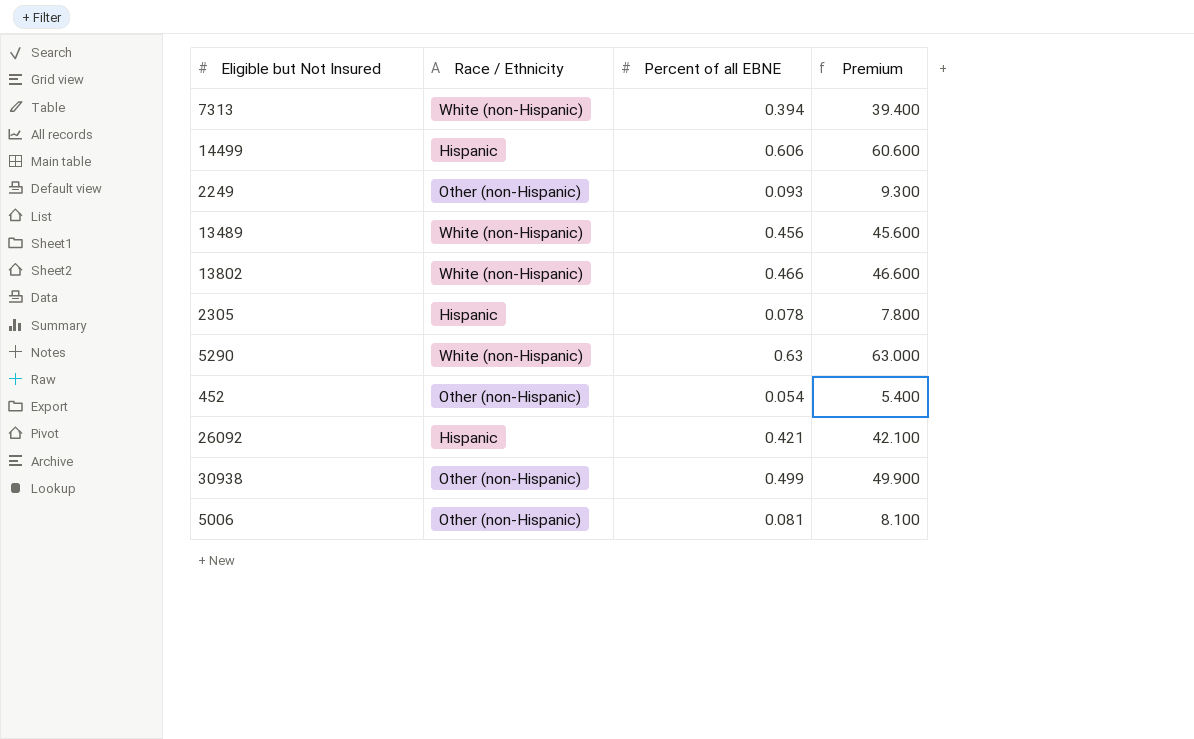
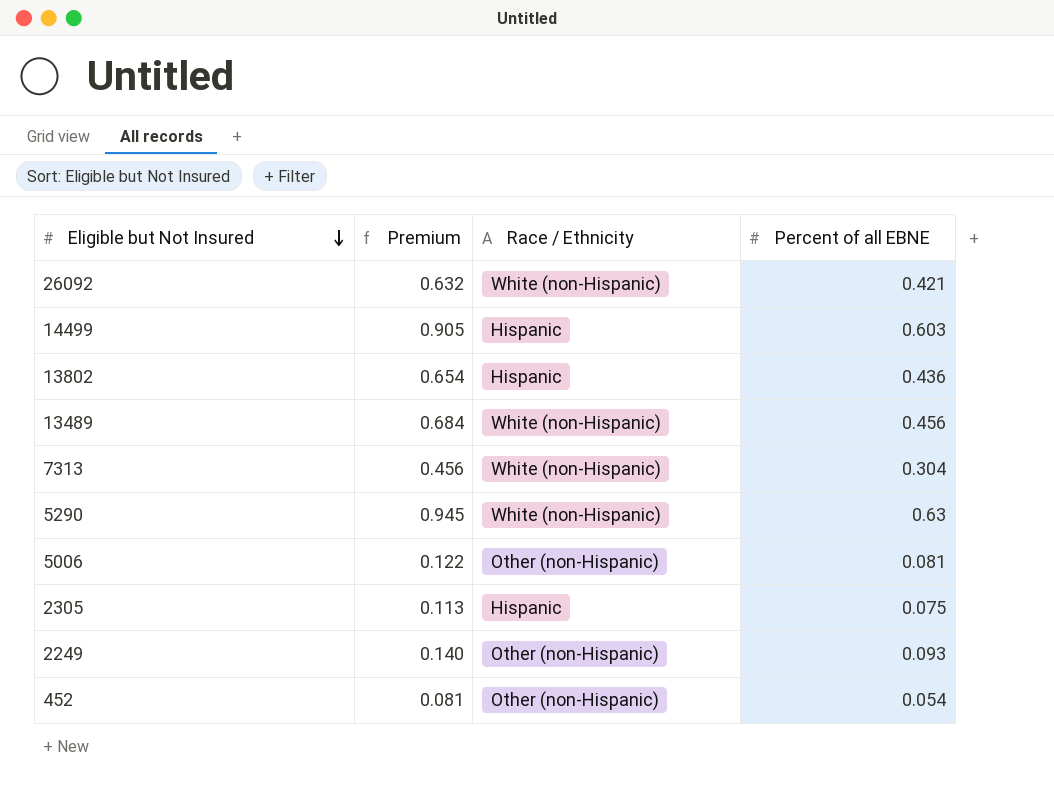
row order: none -> Eligible but Not Insured descending
column Premium | formula: [Percent of all EBNE] * 100 -> [Percent of all EBNE] * 1.5
column Premium | position: 4 -> 2
row 30938: Other (non-Hispanic) | 0.499 | 49.900 -> none
26092 | Race / Ethnicity: Hispanic -> White (non-Hispanic)
14499 | Percent of all EBNE: 0.606 -> 0.603
13802 | Race / Ethnicity: White (non-Hispanic) -> Hispanic
13802 | Percent of all EBNE: 0.466 -> 0.436
7313 | Percent of all EBNE: 0.394 -> 0.304
2305 | Percent of all EBNE: 0.078 -> 0.075

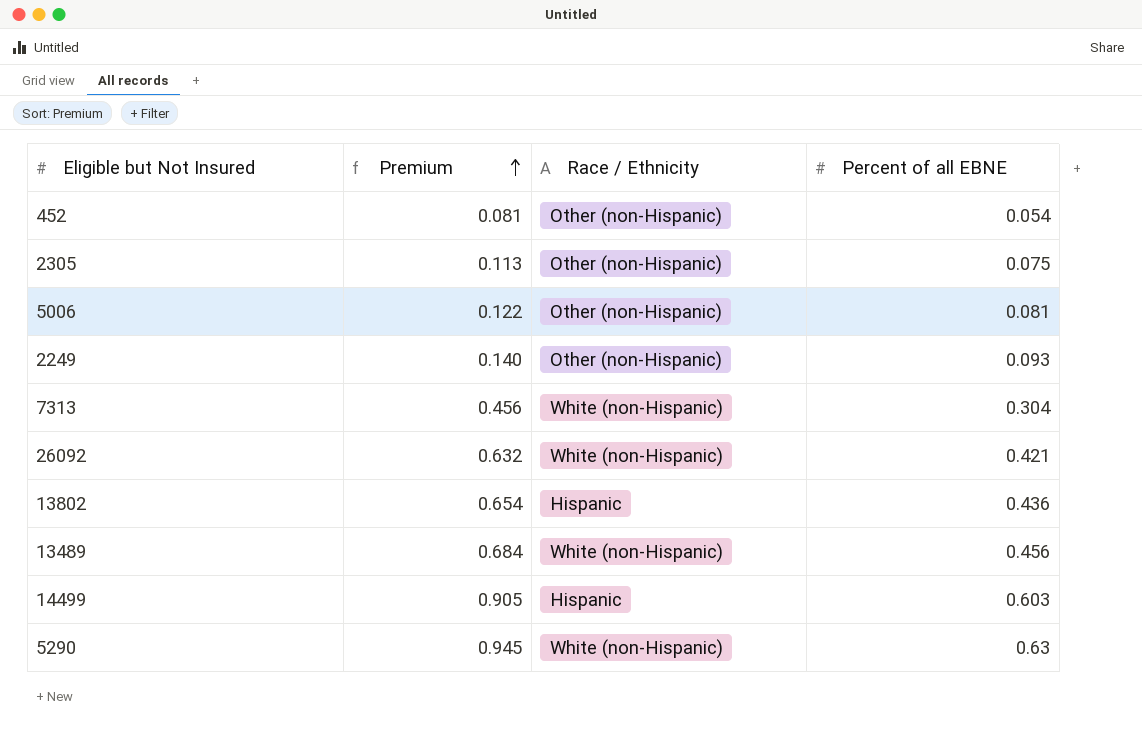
row order: Eligible but Not Insured descending -> Premium ascending
2305 | Race / Ethnicity: Hispanic -> Other (non-Hispanic)

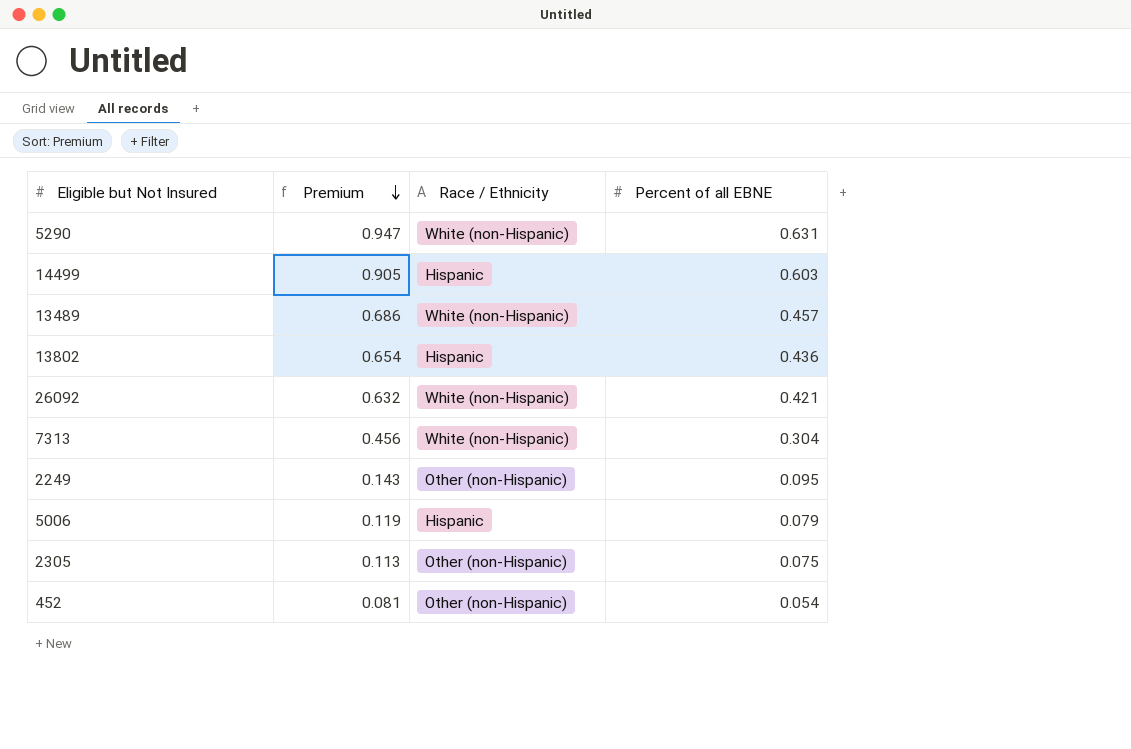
row order: Premium ascending -> Premium descending
5290 | Premium: 0.945 -> 0.947
5290 | Percent of all EBNE: 0.63 -> 0.631
13489 | Premium: 0.684 -> 0.686
13489 | Percent of all EBNE: 0.456 -> 0.457
2249 | Premium: 0.140 -> 0.143
2249 | Percent of all EBNE: 0.093 -> 0.095
5006 | Premium: 0.122 -> 0.119
5006 | Race / Ethnicity: Other (non-Hispanic) -> Hispanic
5006 | Percent of all EBNE: 0.081 -> 0.079

